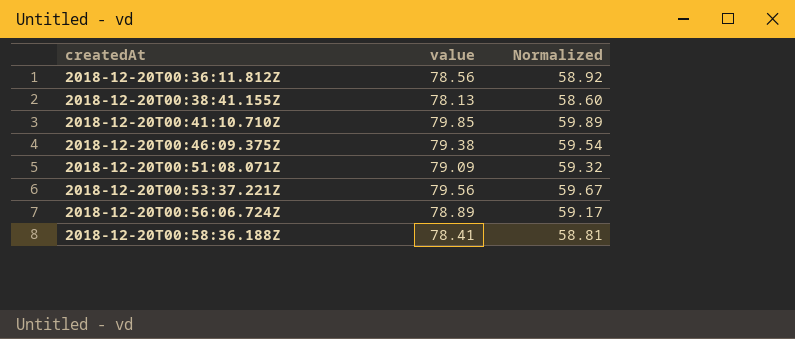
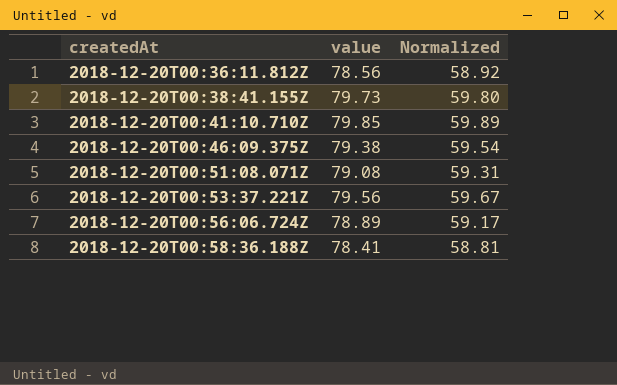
2018-12-20T00:38:41.155Z | value: 78.13 -> 79.73
2018-12-20T00:38:41.155Z | Normalized: 58.60 -> 59.80
2018-12-20T00:51:08.071Z | value: 79.09 -> 79.08
2018-12-20T00:51:08.071Z | Normalized: 59.32 -> 59.31

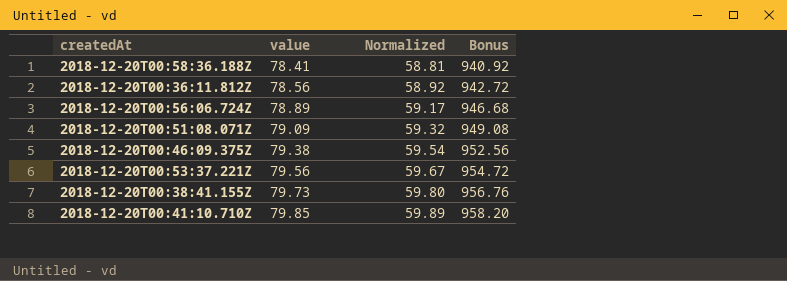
row order: createdAt ascending -> value ascending
column Bonus | formula: none -> [value] * 12
2018-12-20T00:51:08.071Z | value: 79.08 -> 79.09
2018-12-20T00:51:08.071Z | Normalized: 59.31 -> 59.32

